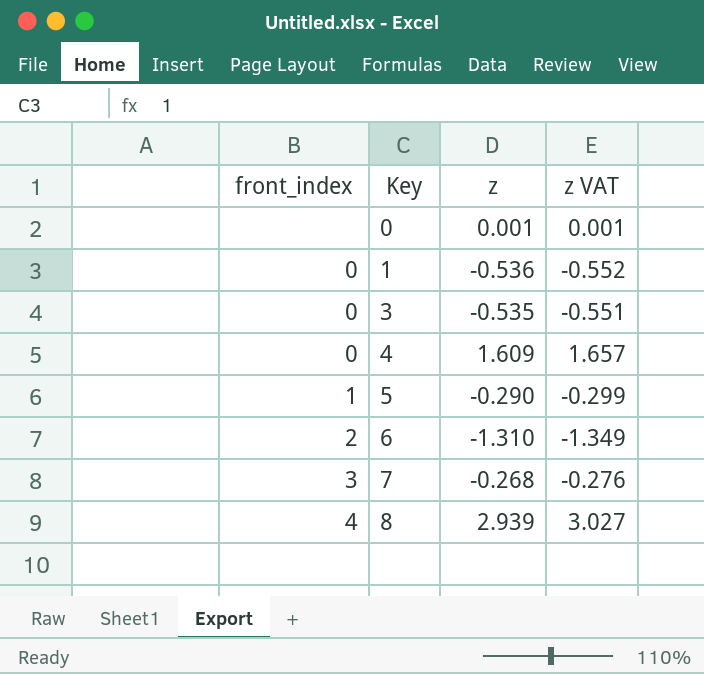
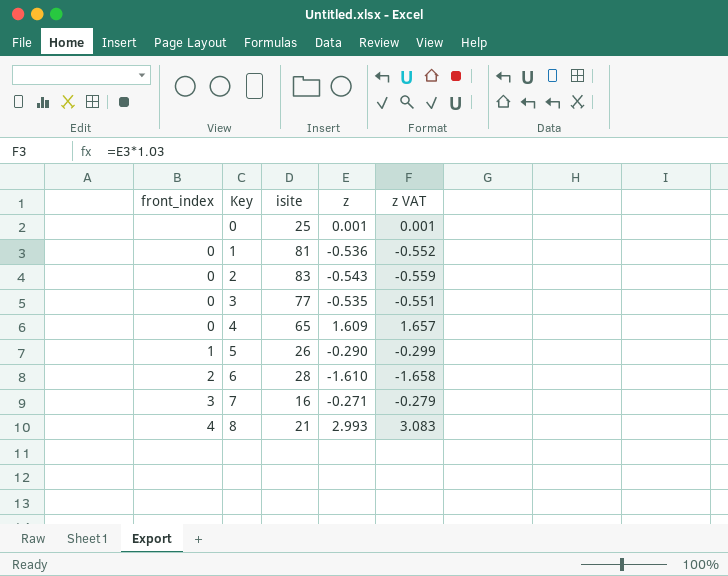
column isite | position: none -> 3
row 2: none -> 0 | 83 | -0.543 | -0.559
6 | z: -1.310 -> -1.610
6 | z VAT: -1.349 -> -1.658
7 | z: -0.268 -> -0.271
7 | z VAT: -0.276 -> -0.279
8 | z: 2.939 -> 2.993
8 | z VAT: 3.027 -> 3.083

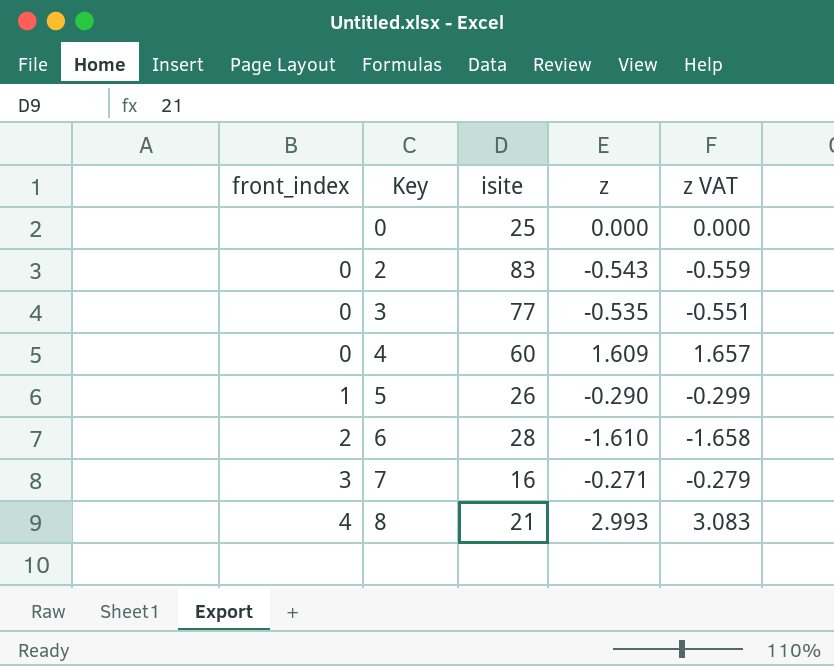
row 1: 0 | 81 | -0.536 | -0.552 -> none
0 | z: 0.001 -> 0.000
0 | z VAT: 0.001 -> 0.000
4 | isite: 65 -> 60

